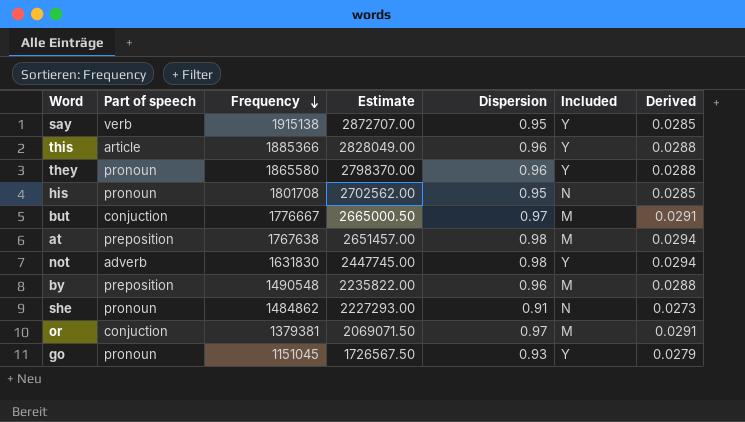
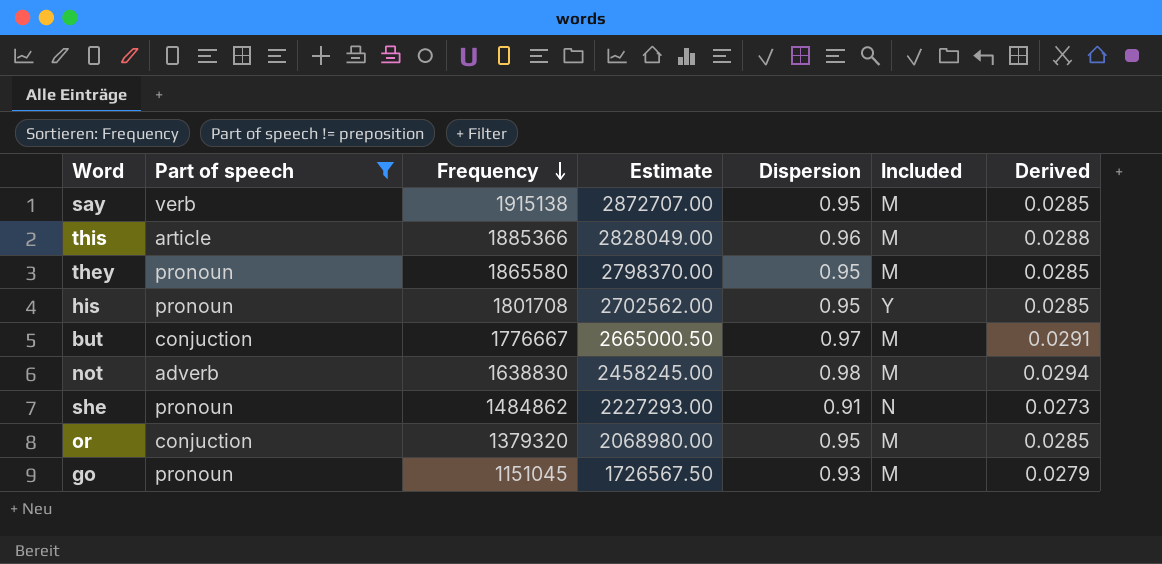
filter: none -> Part of speech != preposition
say | Included: Y -> M
this | Included: Y -> M
they | Dispersion: 0.96 -> 0.95
they | Included: Y -> M
they | Derived: 0.0288 -> 0.0285
his | Included: N -> Y
not | Frequency: 1631830 -> 1638830
not | Estimate: 2447745.00 -> 2458245.00
not | Included: Y -> M
or | Frequency: 1379381 -> 1379320
or | Estimate: 2069071.50 -> 2068980.00
or | Dispersion: 0.97 -> 0.95
or | Derived: 0.0291 -> 0.0285
go | Included: Y -> M

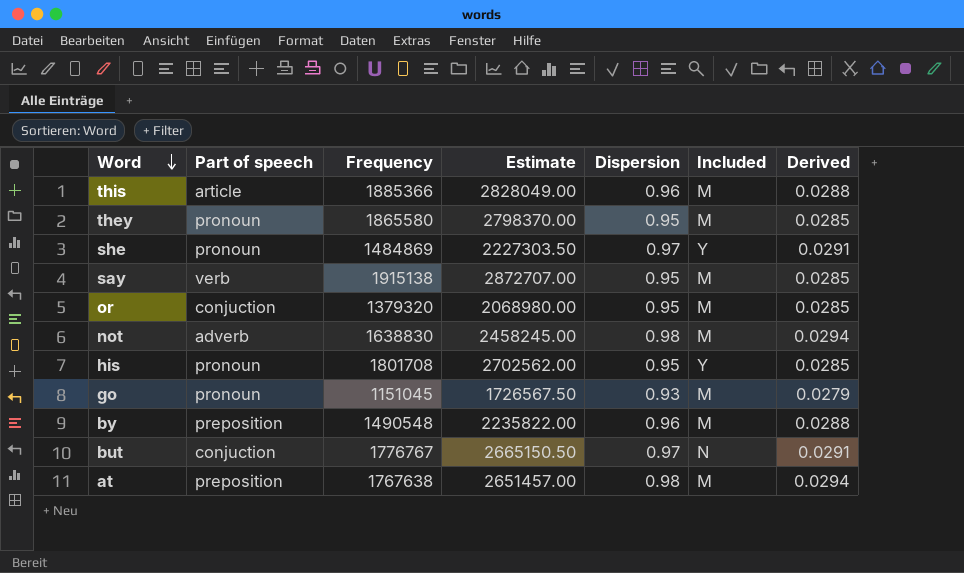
filter: Part of speech != preposition -> none
row order: Frequency descending -> Word descending
she | Frequency: 1484862 -> 1484869
she | Estimate: 2227293.00 -> 2227303.50
she | Dispersion: 0.91 -> 0.97
she | Included: N -> Y
she | Derived: 0.0273 -> 0.0291
but | Frequency: 1776667 -> 1776767
but | Estimate: 2665000.50 -> 2665150.50
but | Included: M -> N

